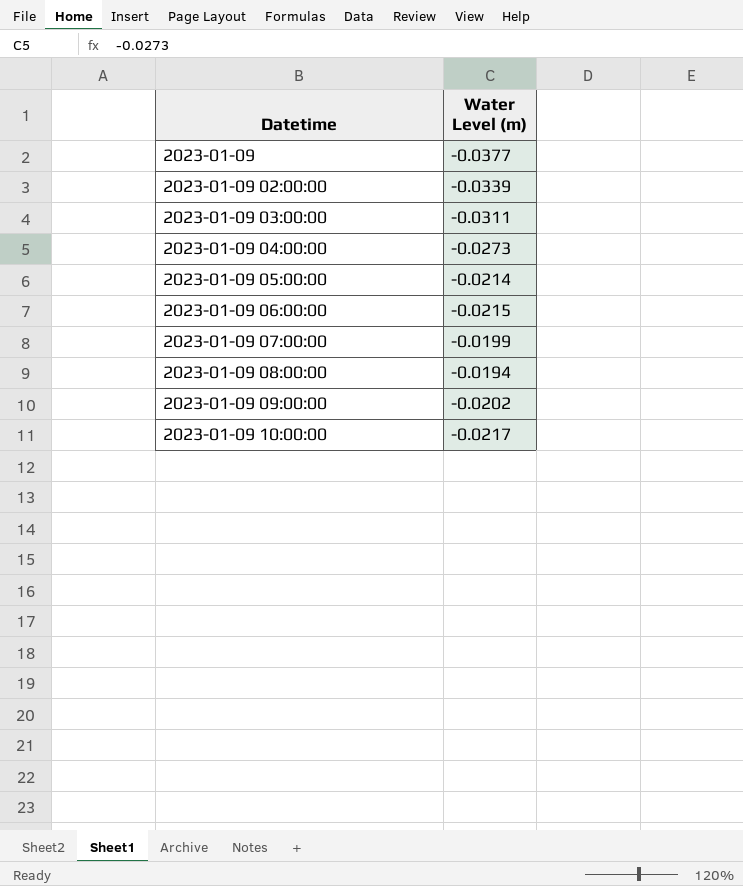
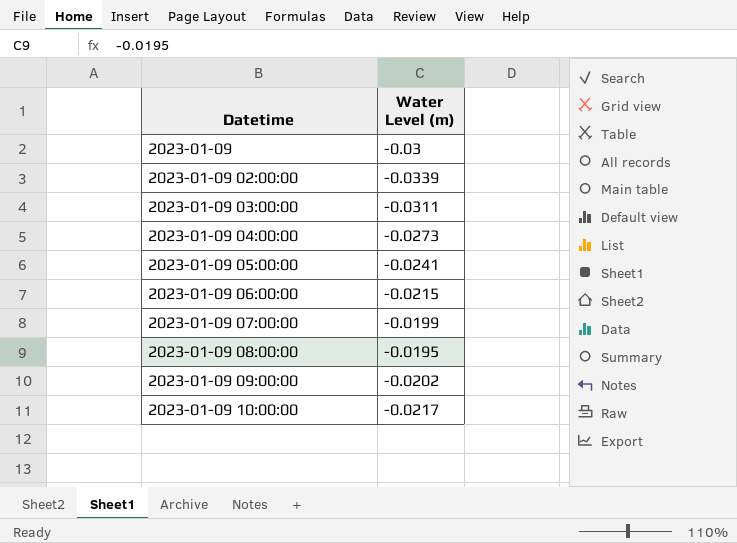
2023-01-09 | Water Level (m): -0.0377 -> -0.03
2023-01-09 05:00:00 | Water Level (m): -0.0214 -> -0.0241
2023-01-09 08:00:00 | Water Level (m): -0.0194 -> -0.0195

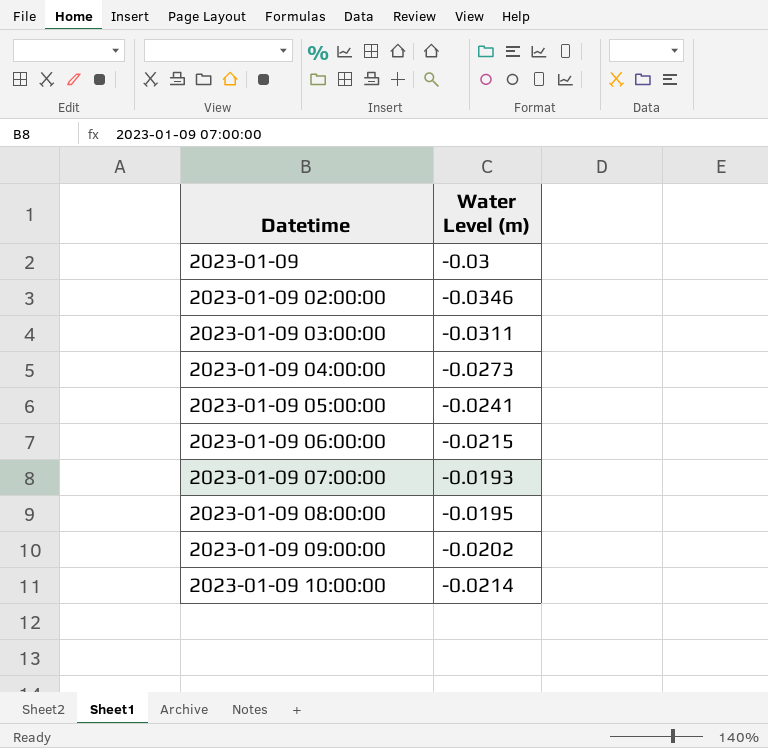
2023-01-09 02:00:00 | Water Level (m): -0.0339 -> -0.0346
2023-01-09 07:00:00 | Water Level (m): -0.0199 -> -0.0193
2023-01-09 10:00:00 | Water Level (m): -0.0217 -> -0.0214

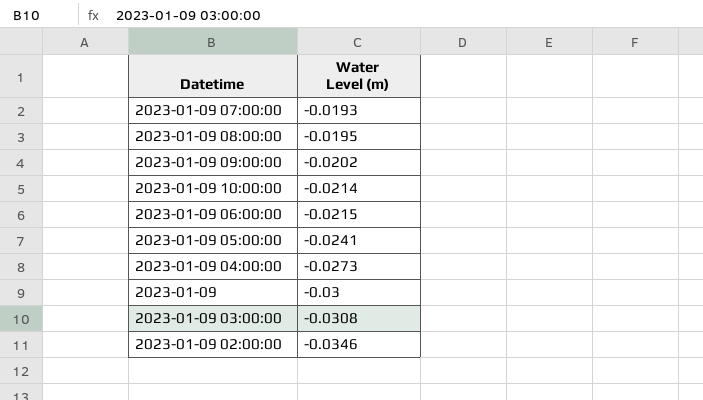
row order: Datetime ascending -> Water Level (m) descending
2023-01-09 03:00:00 | Water Level (m): -0.0311 -> -0.0308

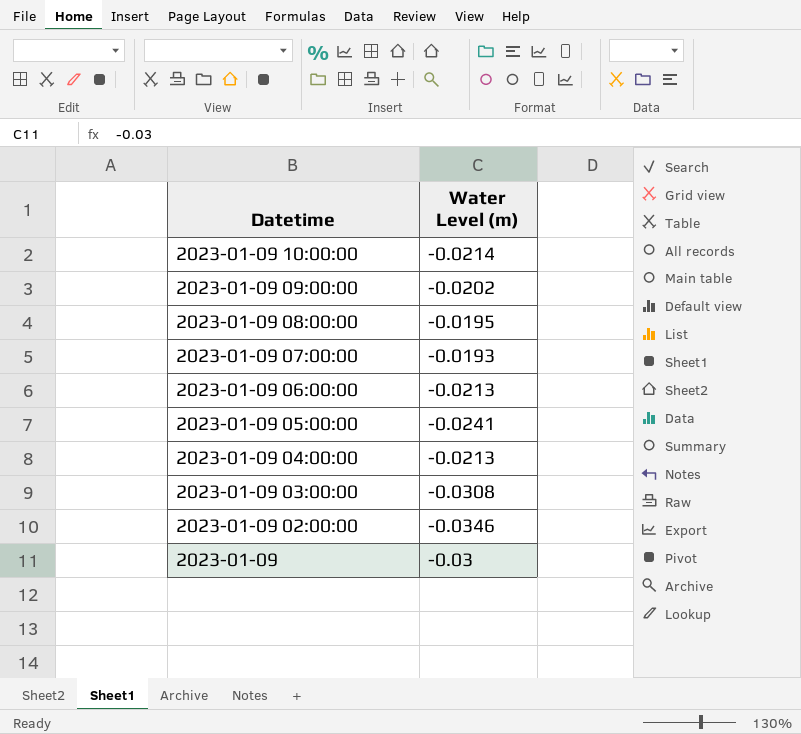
row order: Water Level (m) descending -> Datetime descending
2023-01-09 06:00:00 | Water Level (m): -0.0215 -> -0.0213
2023-01-09 04:00:00 | Water Level (m): -0.0273 -> -0.0213

